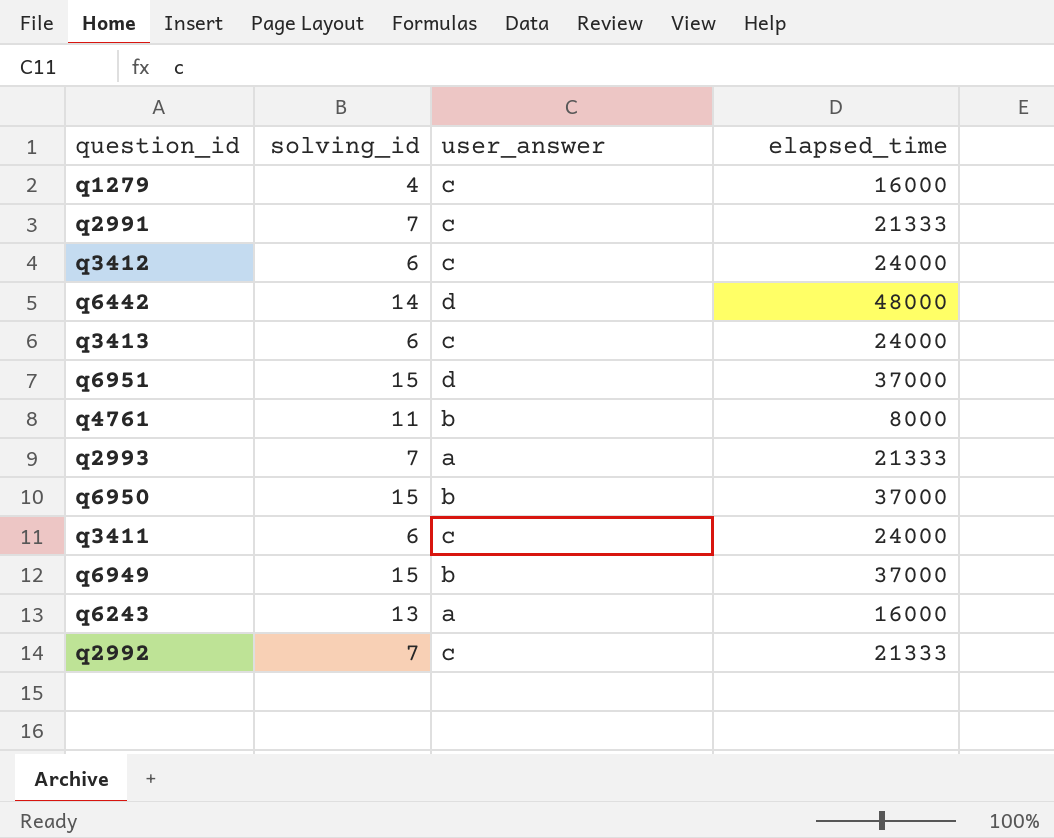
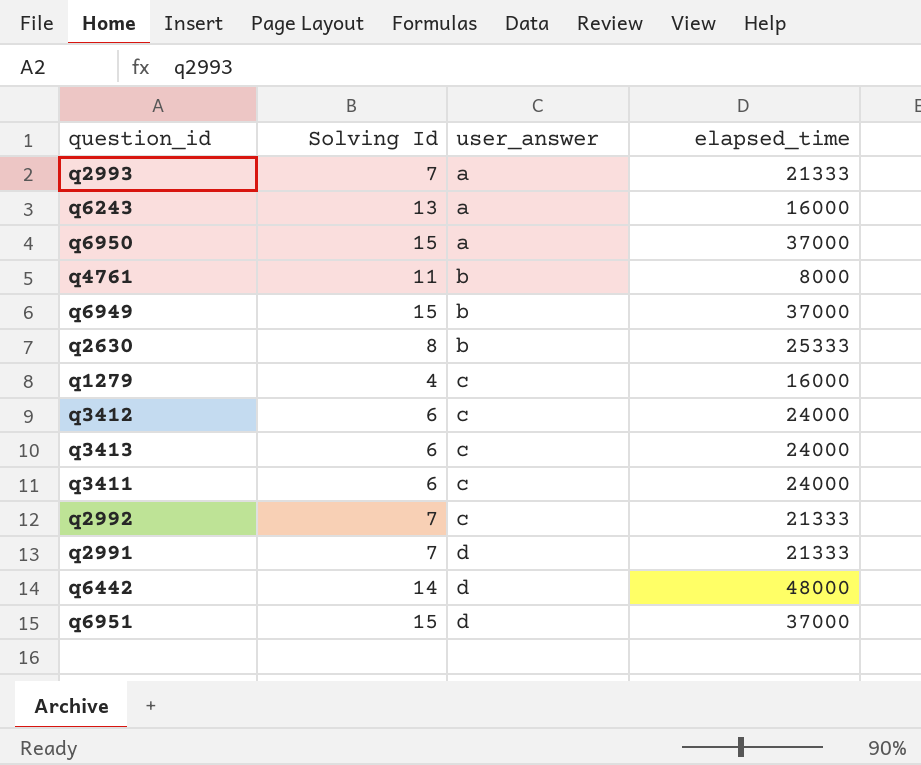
row order: none -> user_answer ascending
column name: solving_id -> Solving Id
q6950 | user_answer: b -> a
row q2630: none -> 8 | b | 25333
q2991 | user_answer: c -> d

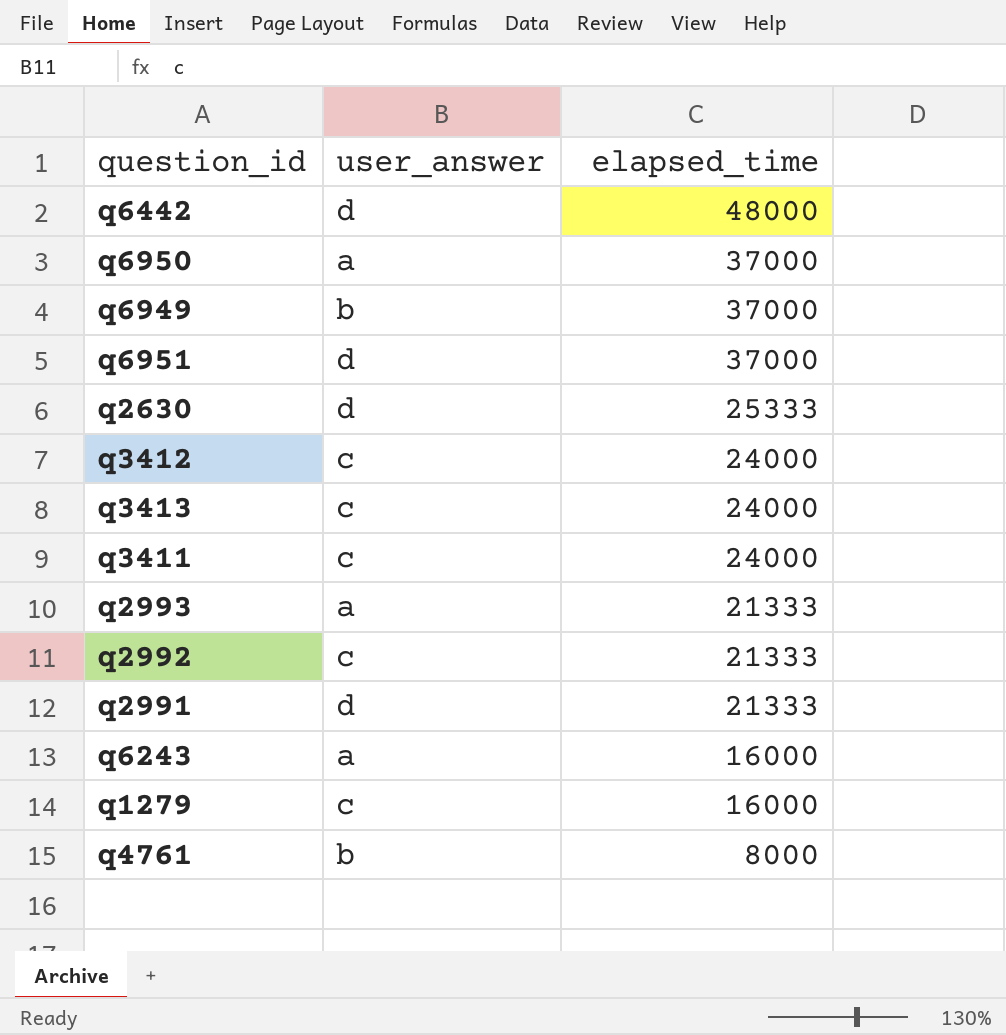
row order: user_answer ascending -> elapsed_time descending
column Solving Id | position: 2 -> none
q2630 | user_answer: b -> d

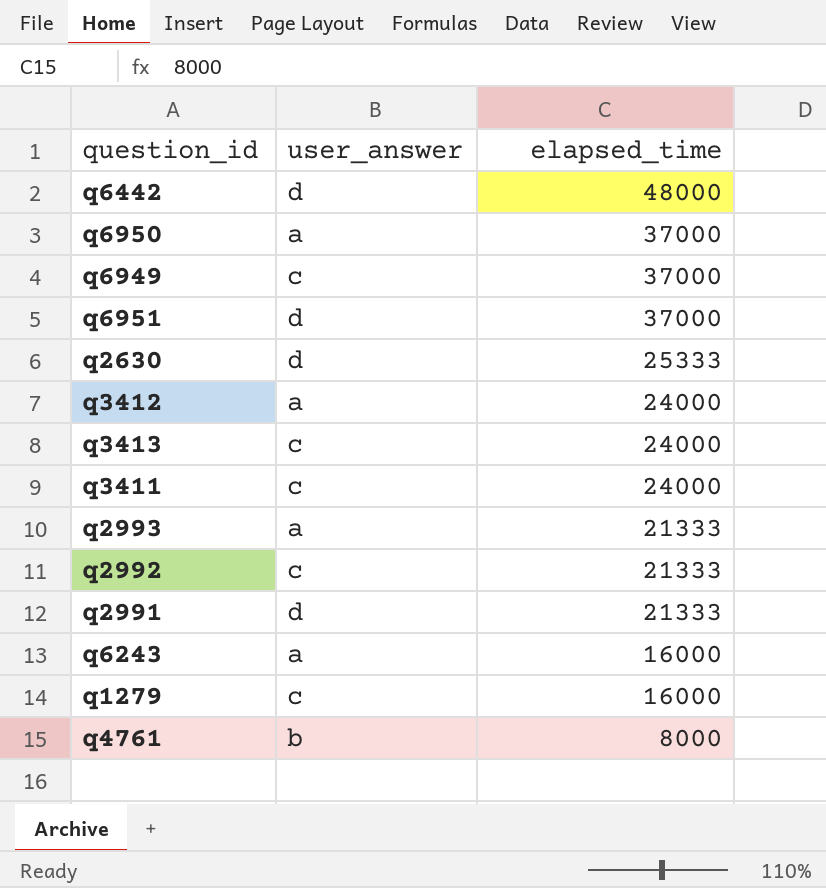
q6949 | user_answer: b -> c
q3412 | user_answer: c -> a

